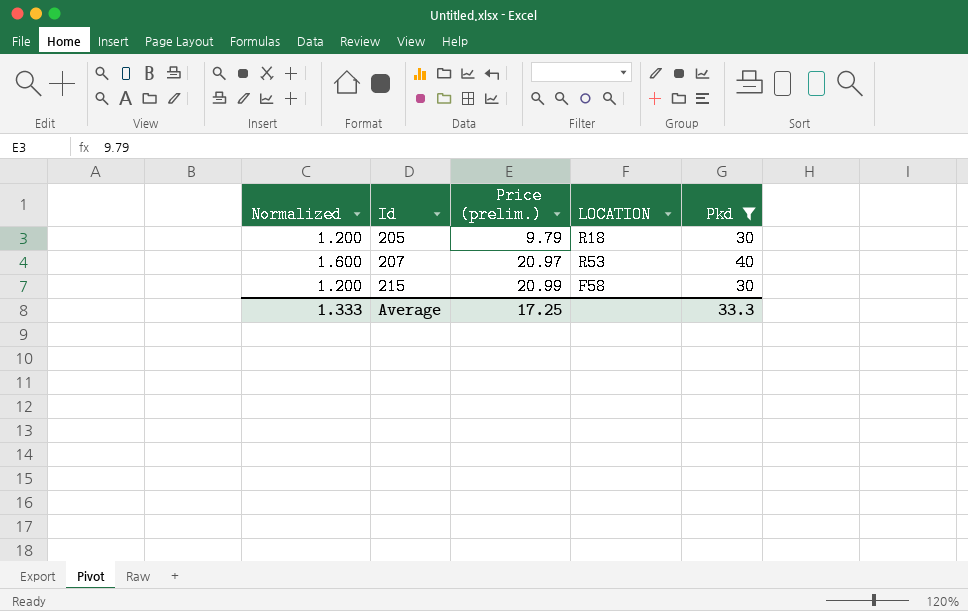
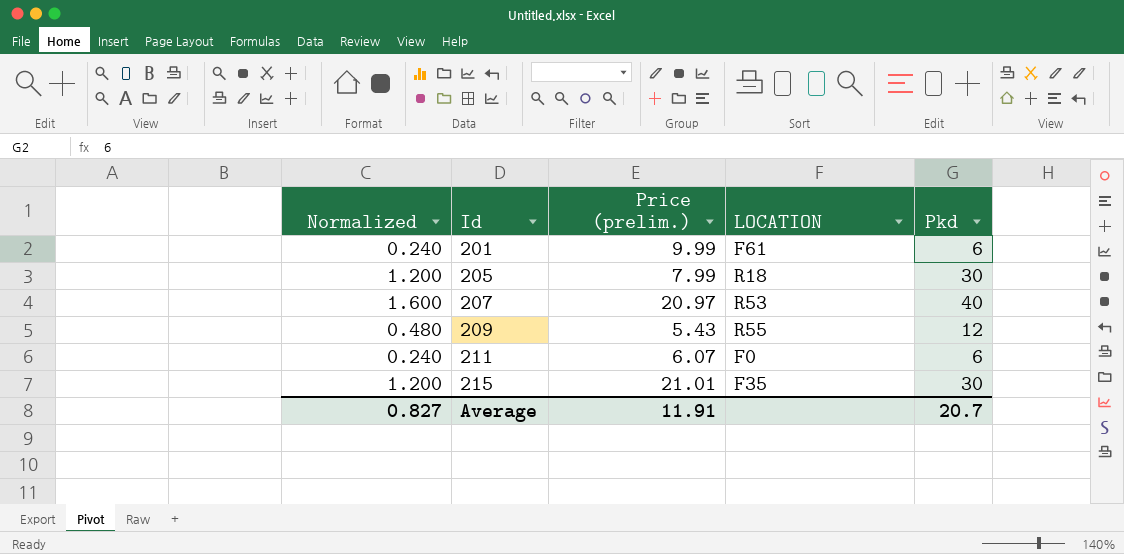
filter: Pkd >= 30 -> none
205 | Price (prelim.): 9.79 -> 7.99
215 | Price (prelim.): 20.99 -> 21.01
215 | LOCATION: F58 -> F35
Average | Normalized: 1.333 -> 0.827
Average | Price (prelim.): 17.25 -> 11.91
Average | Pkd: 33.3 -> 20.7

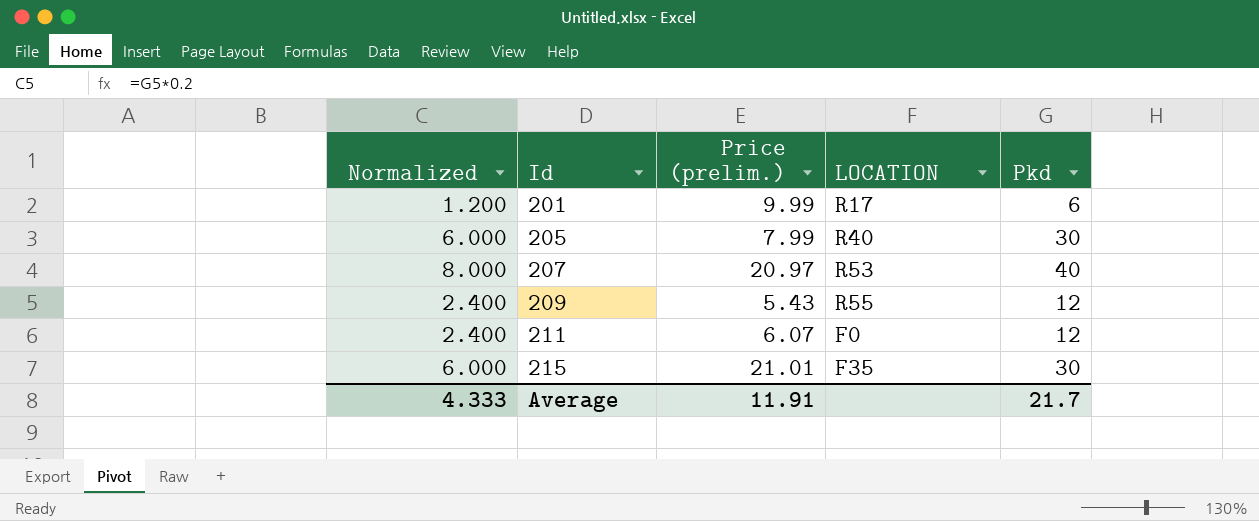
column Normalized | formula: [Pkd] * 0.04 -> [Pkd] * 0.2
201 | LOCATION: F61 -> R17
205 | LOCATION: R18 -> R40
211 | Pkd: 6 -> 12
Average | Normalized: 0.827 -> 4.333
Average | Pkd: 20.7 -> 21.7

